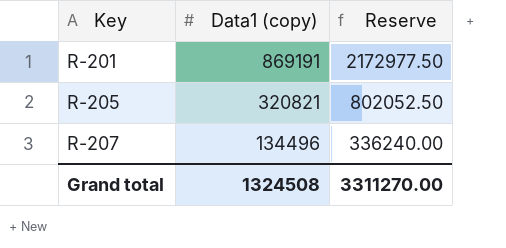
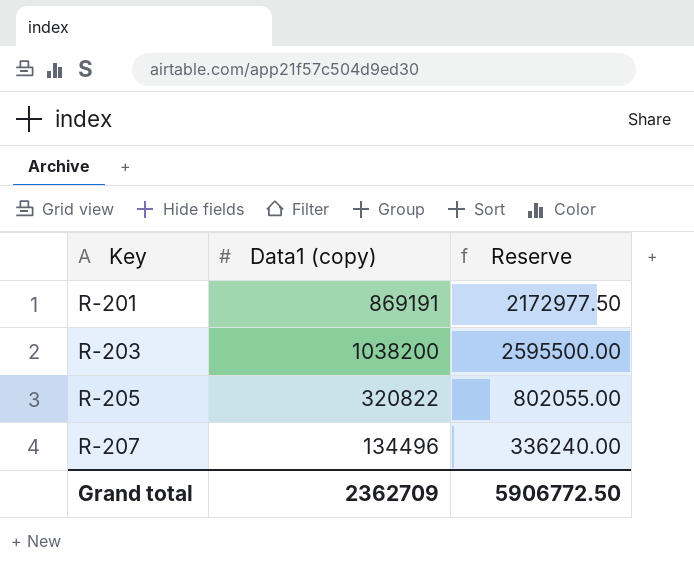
row R-203: none -> 1038200 | 2595500.00
R-205 | Data1 (copy): 320821 -> 320822
R-205 | Reserve: 802052.50 -> 802055.00
Grand total | Data1 (copy): 1324508 -> 2362709
Grand total | Reserve: 3311270.00 -> 5906772.50

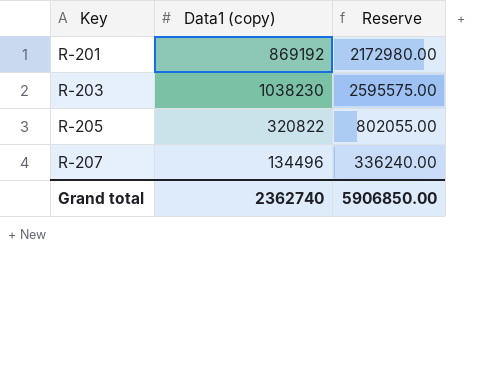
R-201 | Data1 (copy): 869191 -> 869192
R-201 | Reserve: 2172977.50 -> 2172980.00
R-203 | Data1 (copy): 1038200 -> 1038230
R-203 | Reserve: 2595500.00 -> 2595575.00
Grand total | Data1 (copy): 2362709 -> 2362740
Grand total | Reserve: 5906772.50 -> 5906850.00

